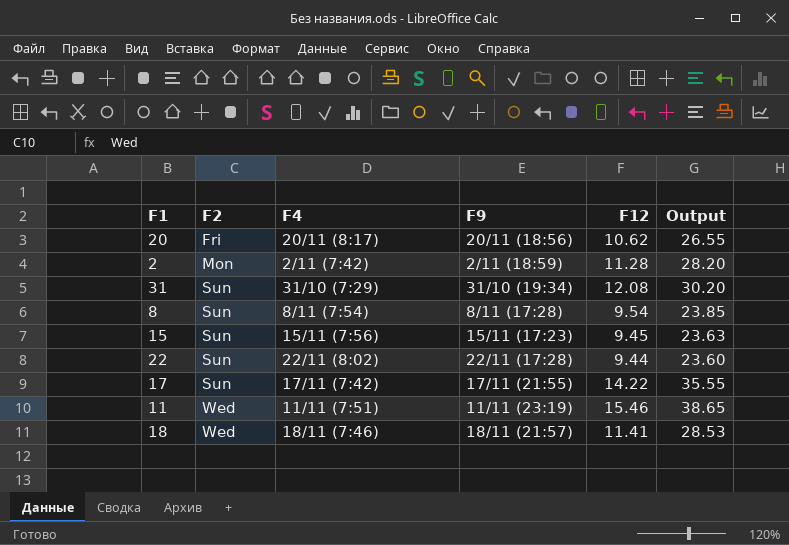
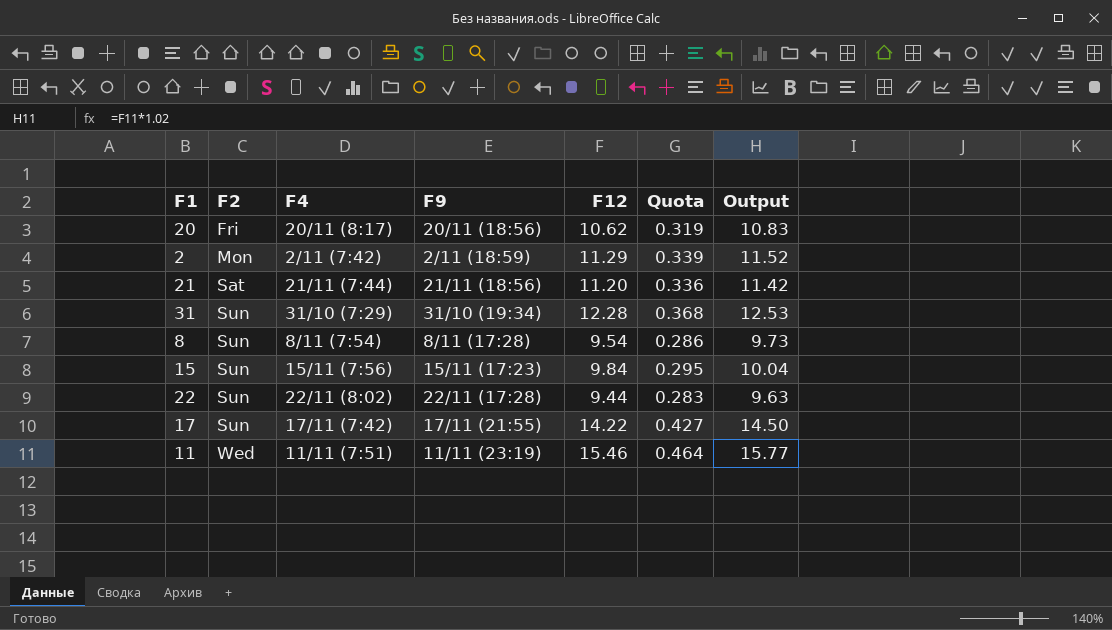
column Quota | formula: none -> [F12] * 0.03
column Output | formula: [F12] * 2.5 -> [F12] * 1.02
row 18: Wed | 18/11 (7:46) | 18/11 (21:57) | 11.41 | 28.53 -> none
2 | F12: 11.28 -> 11.29
row 21: none -> Sat | 21/11 (7:44) | 21/11 (18:56) | 11.20 | 0.336 | 11.42
31 | F12: 12.08 -> 12.28
15 | F12: 9.45 -> 9.84

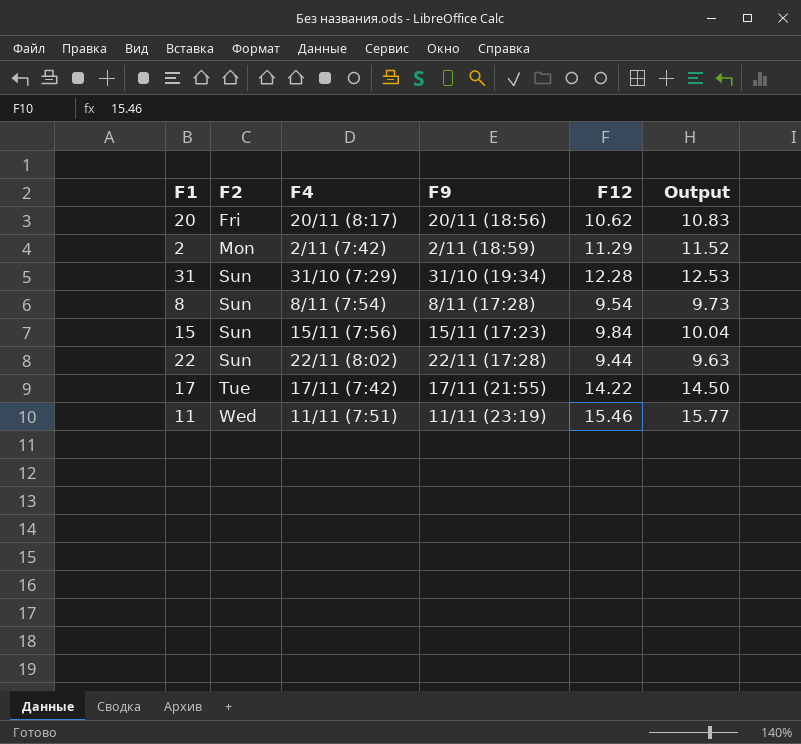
column Quota | formula: [F12] * 0.03 -> none
row 21: Sat | 21/11 (7:44) | 21/11 (18:56) | 11.20 | 0.336 | 11.42 -> none
17 | F2: Sun -> Tue

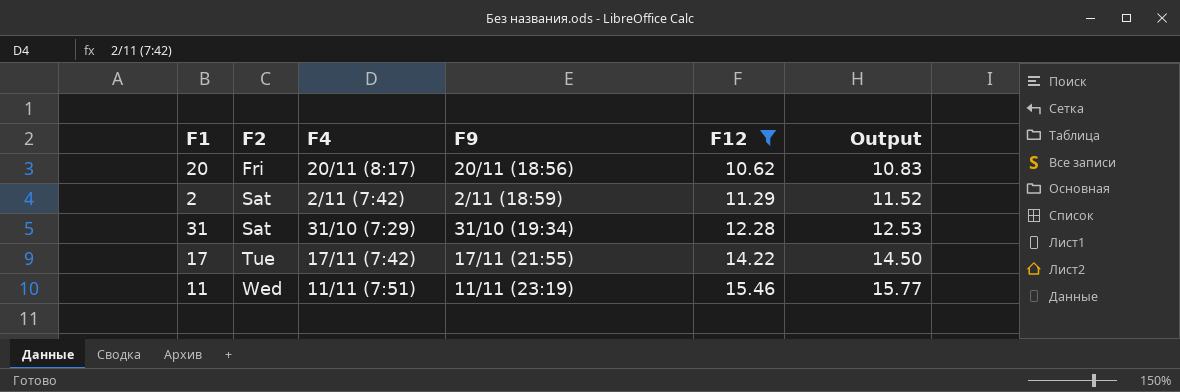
filter: none -> F12 >= 10.62
2 | F2: Mon -> Sat
31 | F2: Sun -> Sat

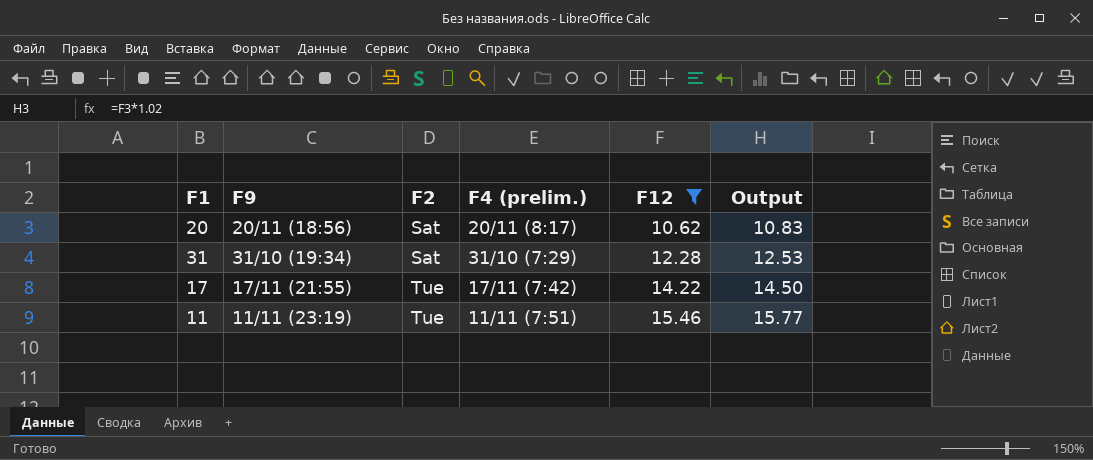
column F9 | position: 4 -> 2
column name: F4 -> F4 (prelim.)
row 2: Sat | 2/11 (7:42) | 2/11 (18:59) | 11.29 | 11.52 -> none
20 | F2: Fri -> Sat
11 | F2: Wed -> Tue

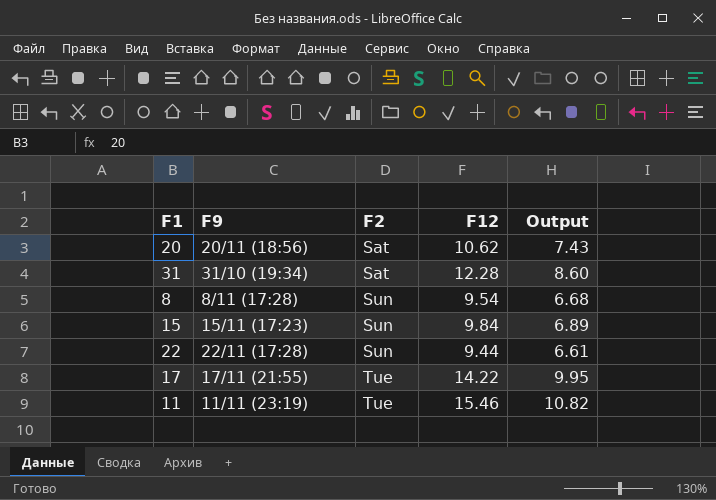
filter: F12 >= 10.62 -> none
column F4 (prelim.) | position: 4 -> none
column Output | formula: [F12] * 1.02 -> [F12] * 0.7

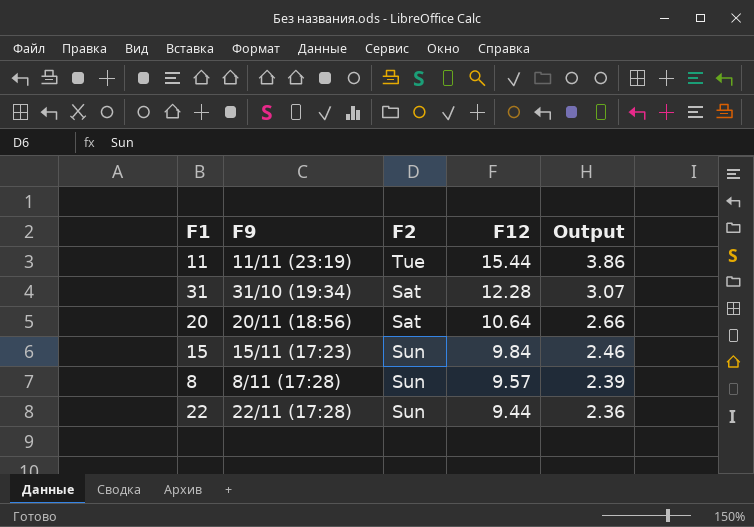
row order: F2 ascending -> F12 descending
column Output | formula: [F12] * 0.7 -> [F12] * 0.25
row 17: 17/11 (21:55) | Tue | 14.22 | 9.95 -> none
11 | F12: 15.46 -> 15.44
20 | F12: 10.62 -> 10.64
8 | F12: 9.54 -> 9.57

